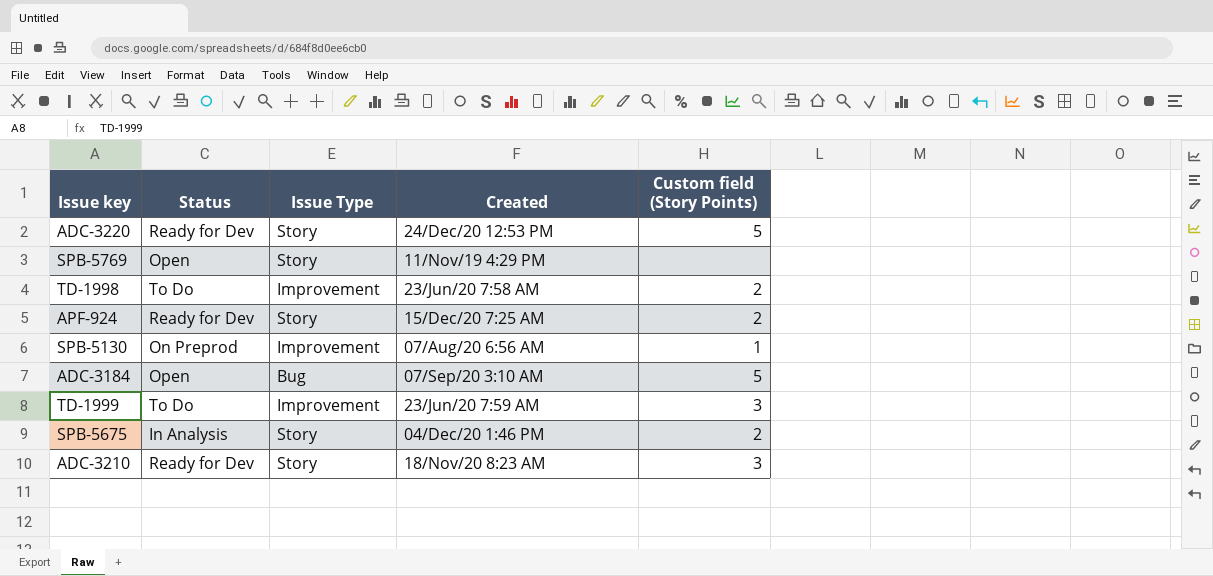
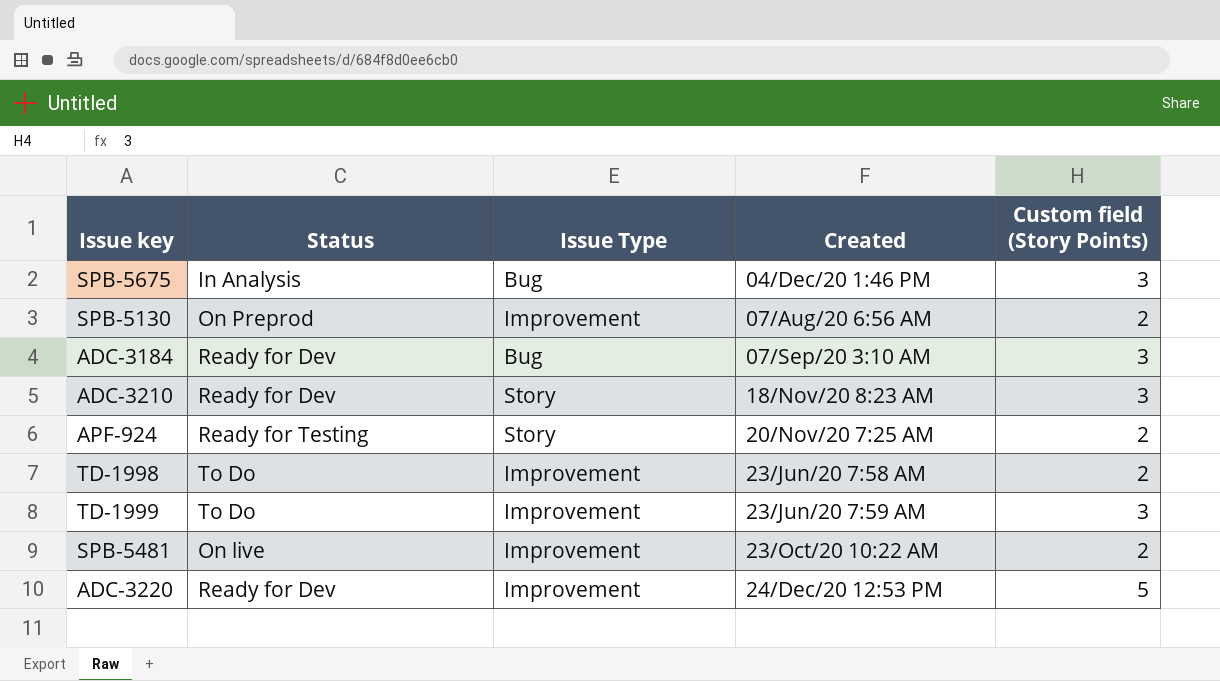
row order: none -> Created ascending
row SPB-5769: Open | Story | 11/Nov/19 4:29 PM | none -> none
SPB-5675 | Issue Type: Story -> Bug
SPB-5675 | Custom field (Story Points): 2 -> 3
SPB-5130 | Custom field (Story Points): 1 -> 2
ADC-3184 | Status: Open -> Ready for Dev
ADC-3184 | Custom field (Story Points): 5 -> 3
APF-924 | Status: Ready for Dev -> Ready for Testing
APF-924 | Created: 15/Dec/20 7:25 AM -> 20/Nov/20 7:25 AM
row SPB-5481: none -> On live | Improvement | 23/Oct/20 10:22 AM | 2
ADC-3220 | Issue Type: Story -> Improvement

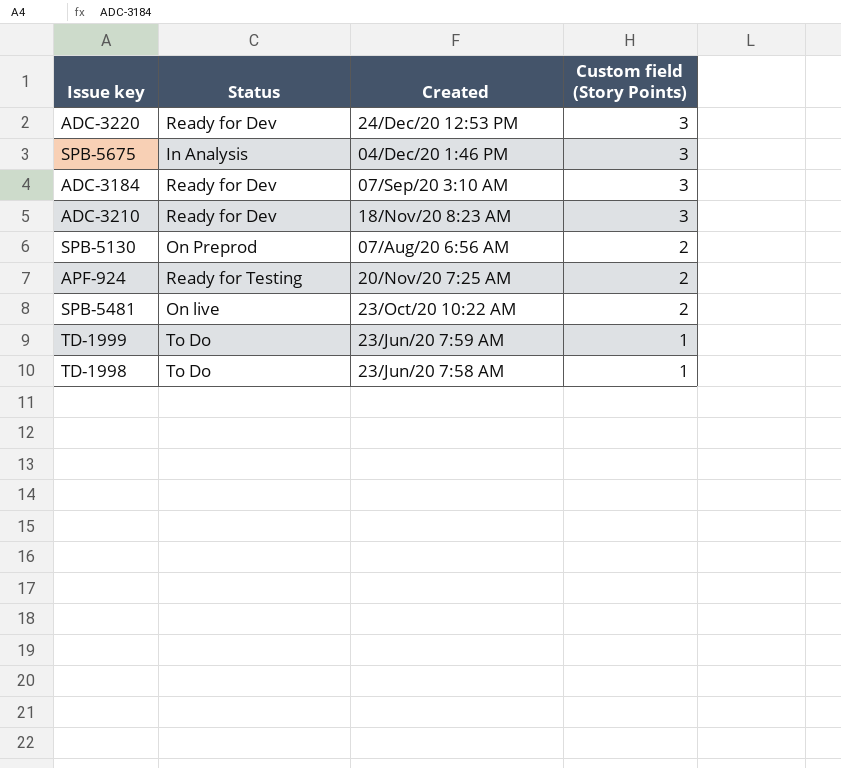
row order: Created ascending -> Custom field (Story Points) descending
column Issue Type | position: 3 -> none
ADC-3220 | Custom field (Story Points): 5 -> 3
TD-1999 | Custom field (Story Points): 3 -> 1
TD-1998 | Custom field (Story Points): 2 -> 1

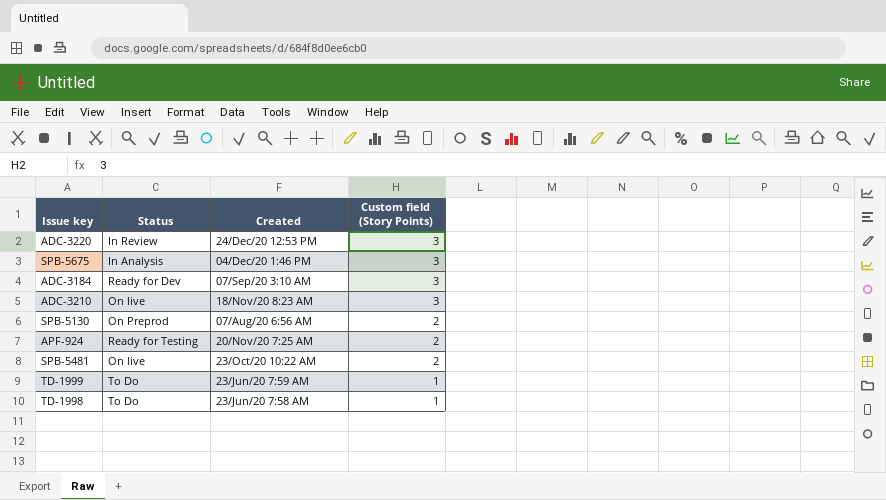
ADC-3220 | Status: Ready for Dev -> In Review
ADC-3210 | Status: Ready for Dev -> On live

